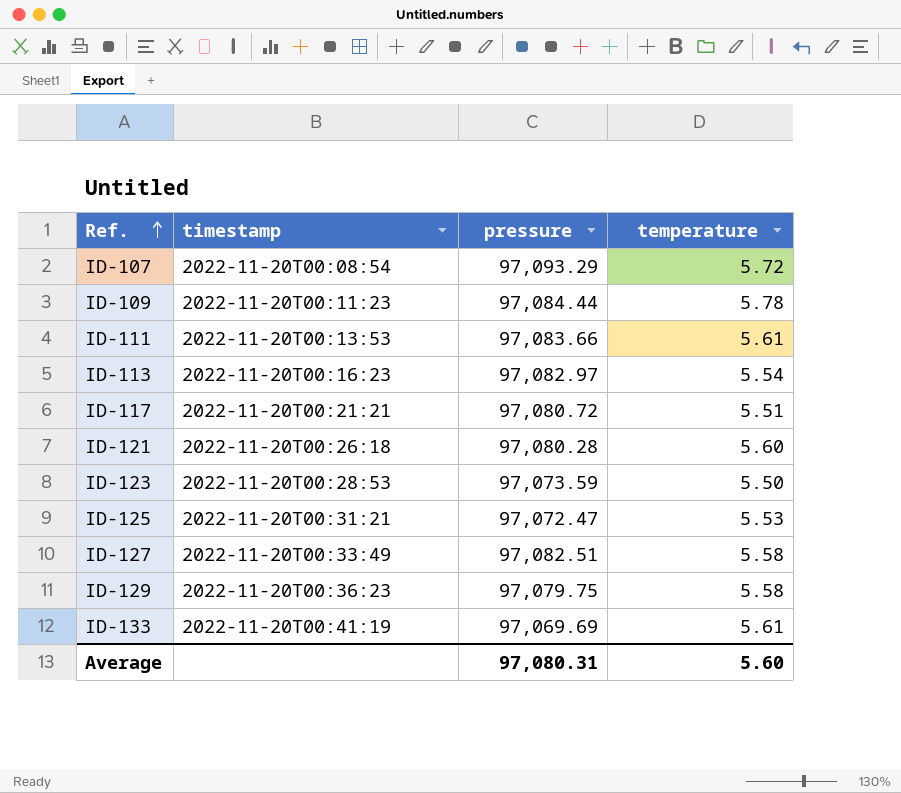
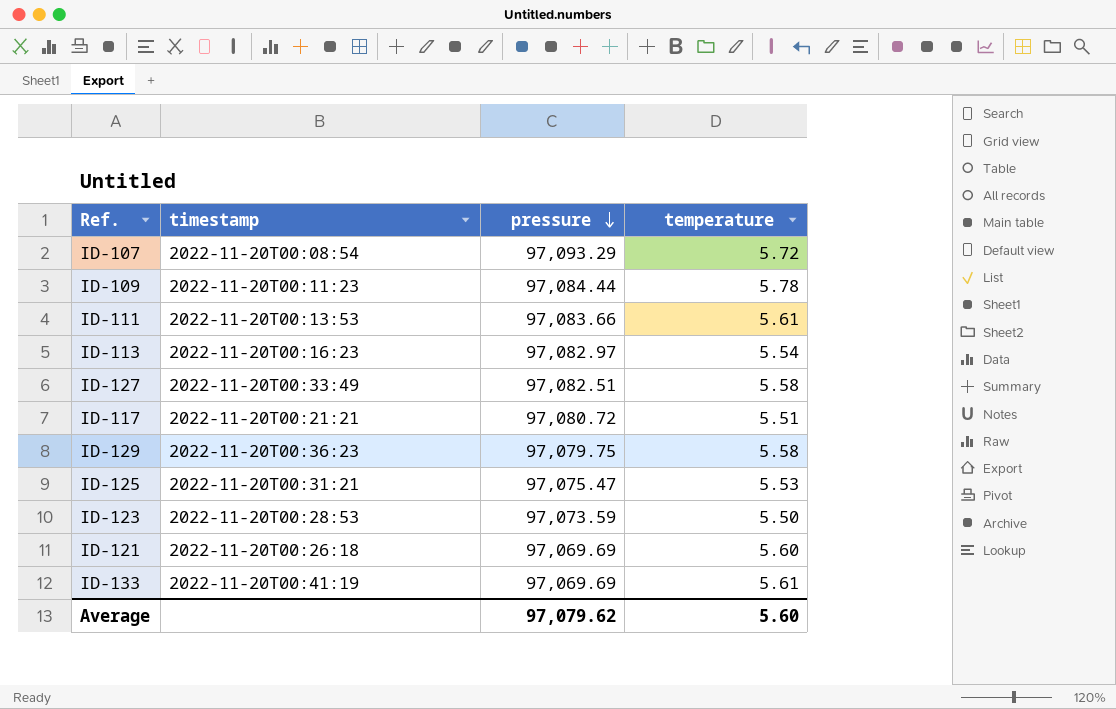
row order: Ref. ascending -> pressure descending
ID-125 | pressure: 97,072.47 -> 97,075.47
ID-121 | pressure: 97,080.28 -> 97,069.69
Average | pressure: 97,080.31 -> 97,079.62

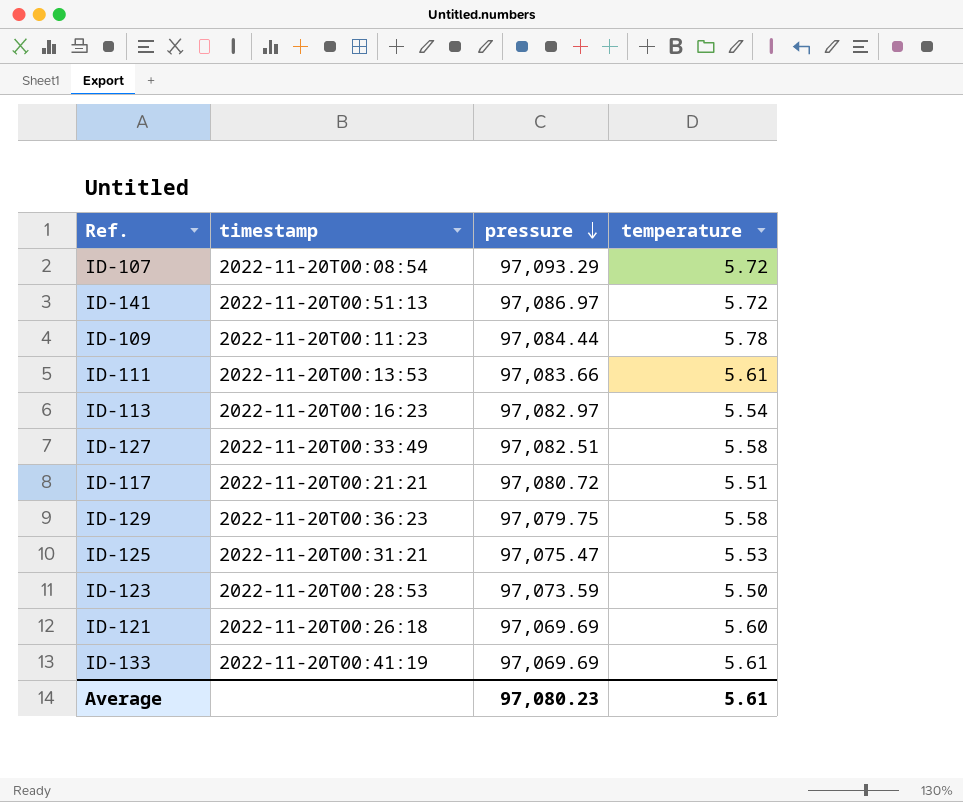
row ID-141: none -> 2022-11-20T00:51:13 | 97,086.97 | 5.72
Average | pressure: 97,079.62 -> 97,080.23
Average | temperature: 5.60 -> 5.61

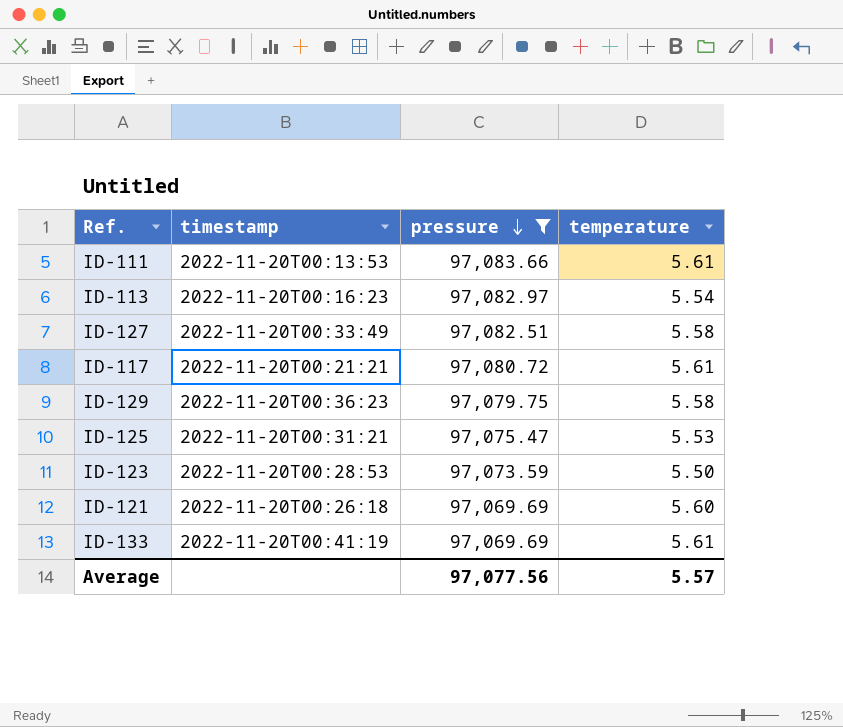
filter: none -> pressure <= 97,083.66
ID-117 | temperature: 5.51 -> 5.61
Average | pressure: 97,080.23 -> 97,077.56
Average | temperature: 5.61 -> 5.57

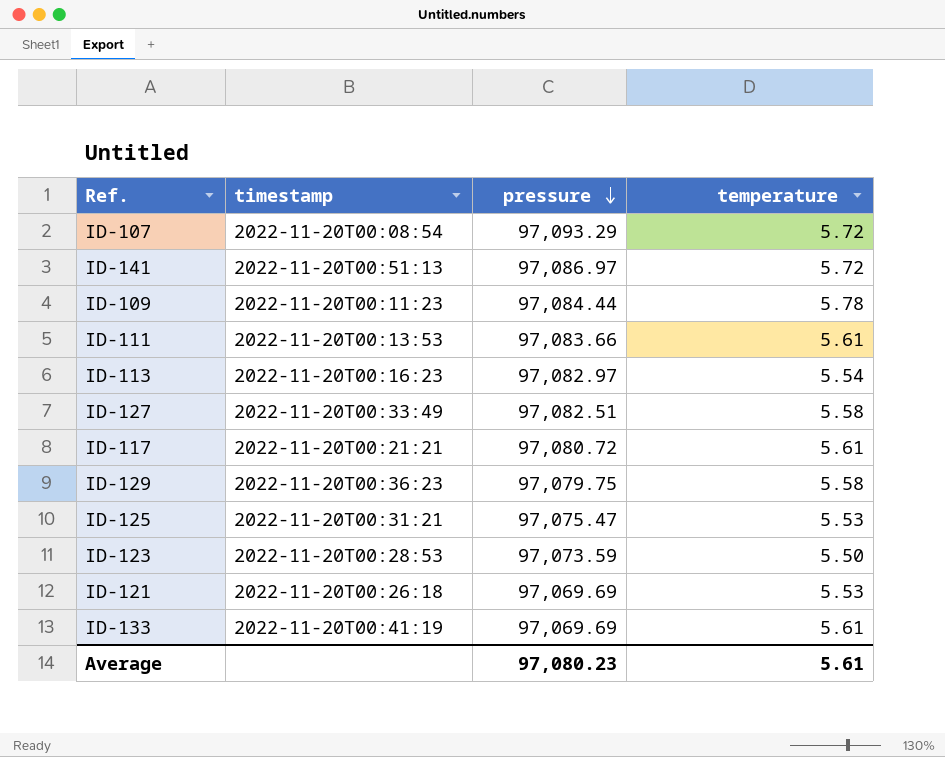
filter: pressure <= 97,083.66 -> none
ID-121 | temperature: 5.60 -> 5.53
Average | pressure: 97,077.56 -> 97,080.23
Average | temperature: 5.57 -> 5.61

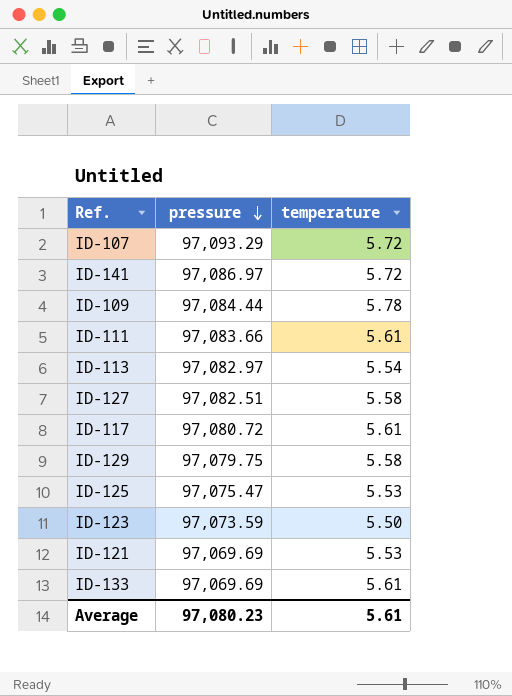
column timestamp | position: 2 -> none

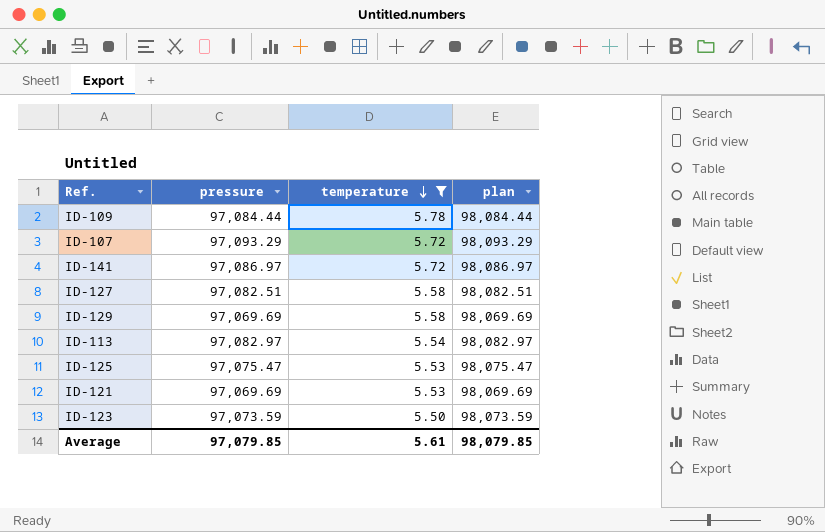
filter: none -> temperature != 5.61
row order: pressure descending -> temperature descending
column plan | formula: none -> [pressure] + 1000
ID-129 | pressure: 97,079.75 -> 97,069.69
Average | pressure: 97,080.23 -> 97,079.85

